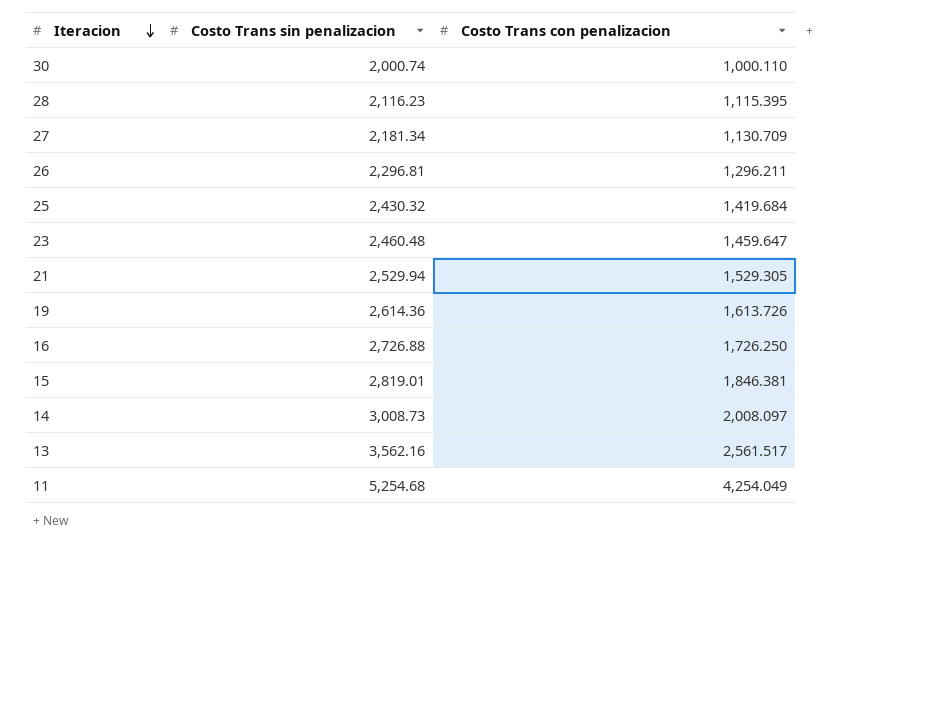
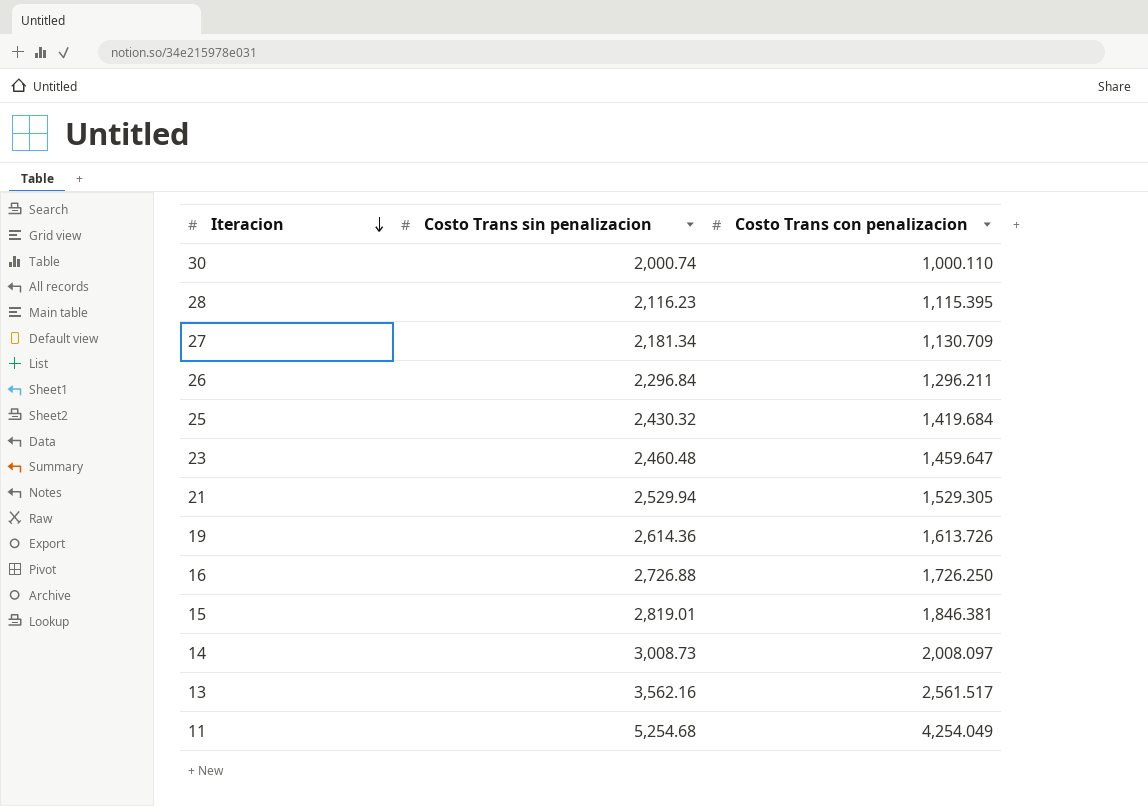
26 | Costo Trans sin penalizacion: 2,296.81 -> 2,296.84

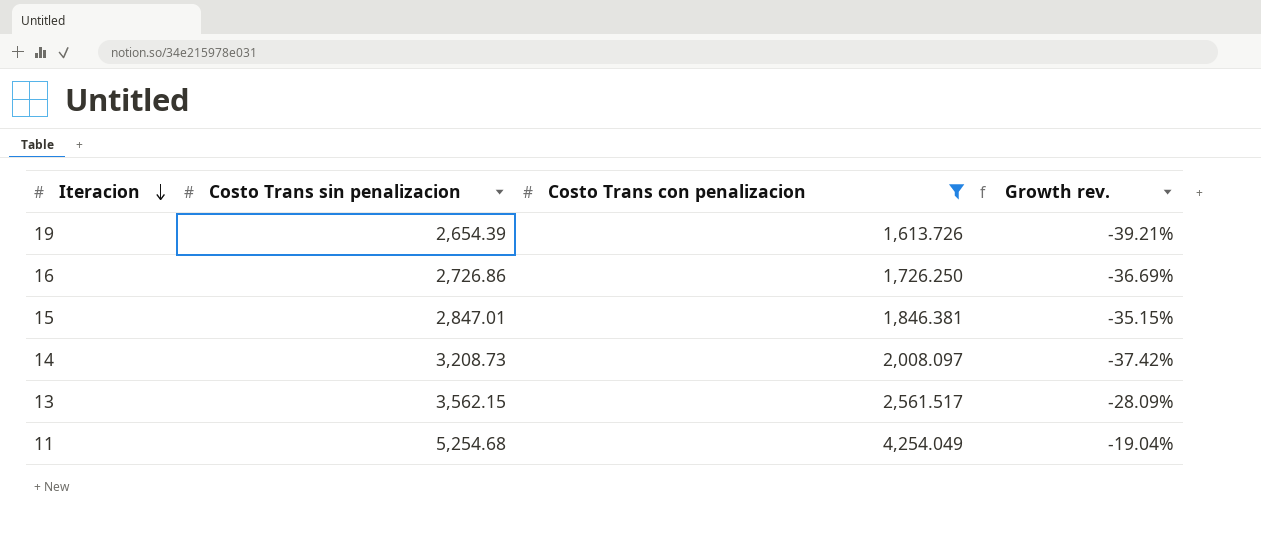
filter: none -> Costo Trans con penalizacion >= 1,613.726
column Growth rev. | formula: none -> ([Costo Trans con penalizacion] - [Costo Trans sin penalizacion]) / [Costo Trans sin penalizacion]
19 | Costo Trans sin penalizacion: 2,614.36 -> 2,654.39
16 | Costo Trans sin penalizacion: 2,726.88 -> 2,726.86
15 | Costo Trans sin penalizacion: 2,819.01 -> 2,847.01
14 | Costo Trans sin penalizacion: 3,008.73 -> 3,208.73
13 | Costo Trans sin penalizacion: 3,562.16 -> 3,562.15

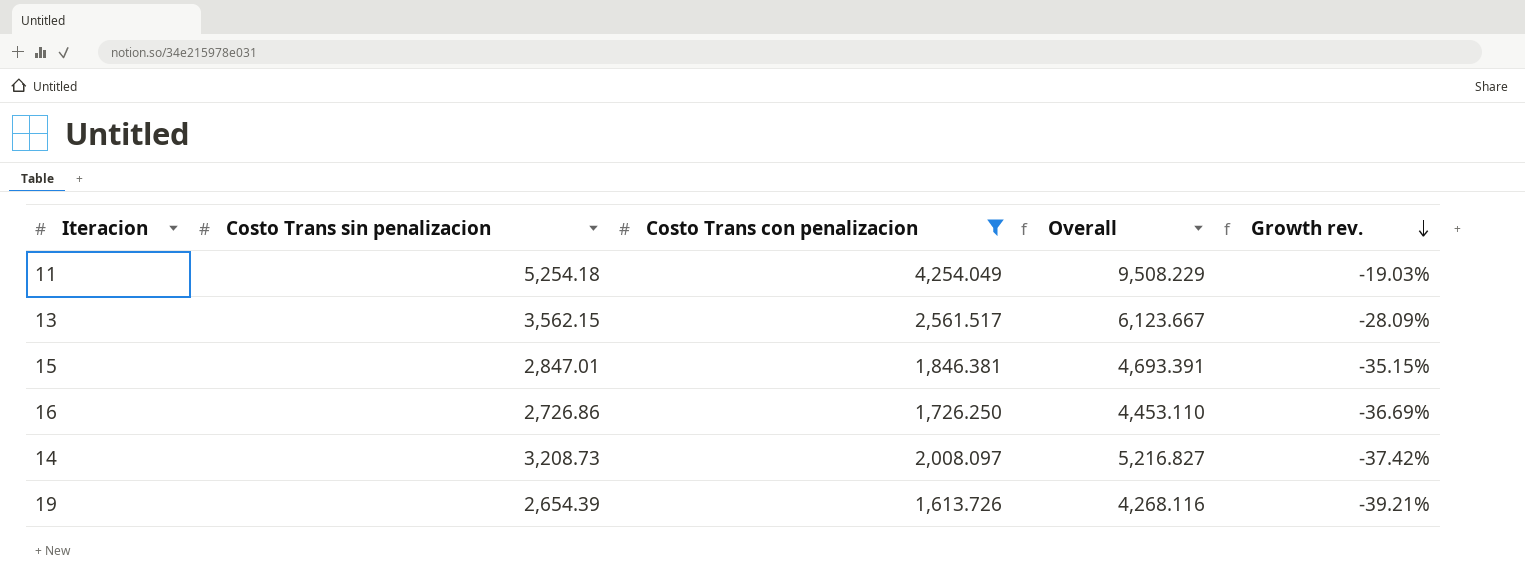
row order: Iteracion descending -> Growth rev. descending
column Overall | formula: none -> [Costo Trans sin penalizacion] + [Costo Trans con penalizacion]
11 | Costo Trans sin penalizacion: 5,254.68 -> 5,254.18
11 | Growth rev.: -19.04% -> -19.03%

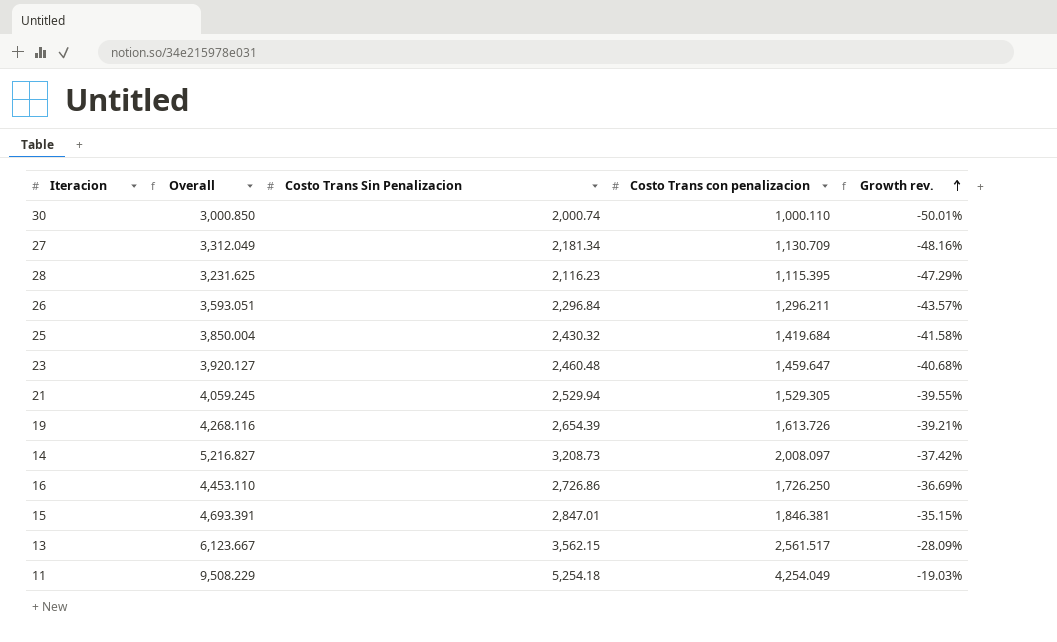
filter: Costo Trans con penalizacion >= 1,613.726 -> none
row order: Growth rev. descending -> Growth rev. ascending
column Overall | position: 4 -> 2
column name: Costo Trans sin penalizacion -> Costo Trans Sin Penalizacion

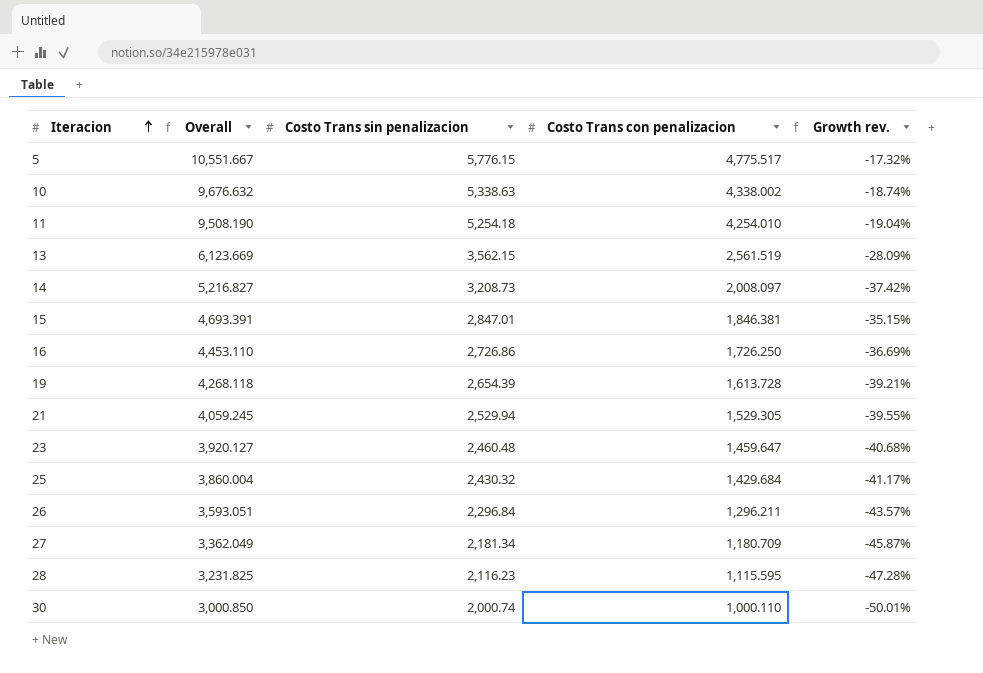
row order: Growth rev. ascending -> Iteracion ascending
column name: Costo Trans Sin Penalizacion -> Costo Trans sin penalizacion
row 5: none -> 10,551.667 | 5,776.15 | 4,775.517 | -17.32%
row 10: none -> 9,676.632 | 5,338.63 | 4,338.002 | -18.74%
11 | Overall: 9,508.229 -> 9,508.190
11 | Costo Trans con penalizacion: 4,254.049 -> 4,254.010
11 | Growth rev.: -19.03% -> -19.04%
13 | Overall: 6,123.667 -> 6,123.669
13 | Costo Trans con penalizacion: 2,561.517 -> 2,561.519
19 | Overall: 4,268.116 -> 4,268.118
19 | Costo Trans con penalizacion: 1,613.726 -> 1,613.728
25 | Overall: 3,850.004 -> 3,860.004
25 | Costo Trans con penalizacion: 1,419.684 -> 1,429.684
25 | Growth rev.: -41.58% -> -41.17%
27 | Overall: 3,312.049 -> 3,362.049
27 | Costo Trans con penalizacion: 1,130.709 -> 1,180.709
27 | Growth rev.: -48.16% -> -45.87%
28 | Overall: 3,231.625 -> 3,231.825
28 | Costo Trans con penalizacion: 1,115.395 -> 1,115.595
28 | Growth rev.: -47.29% -> -47.28%

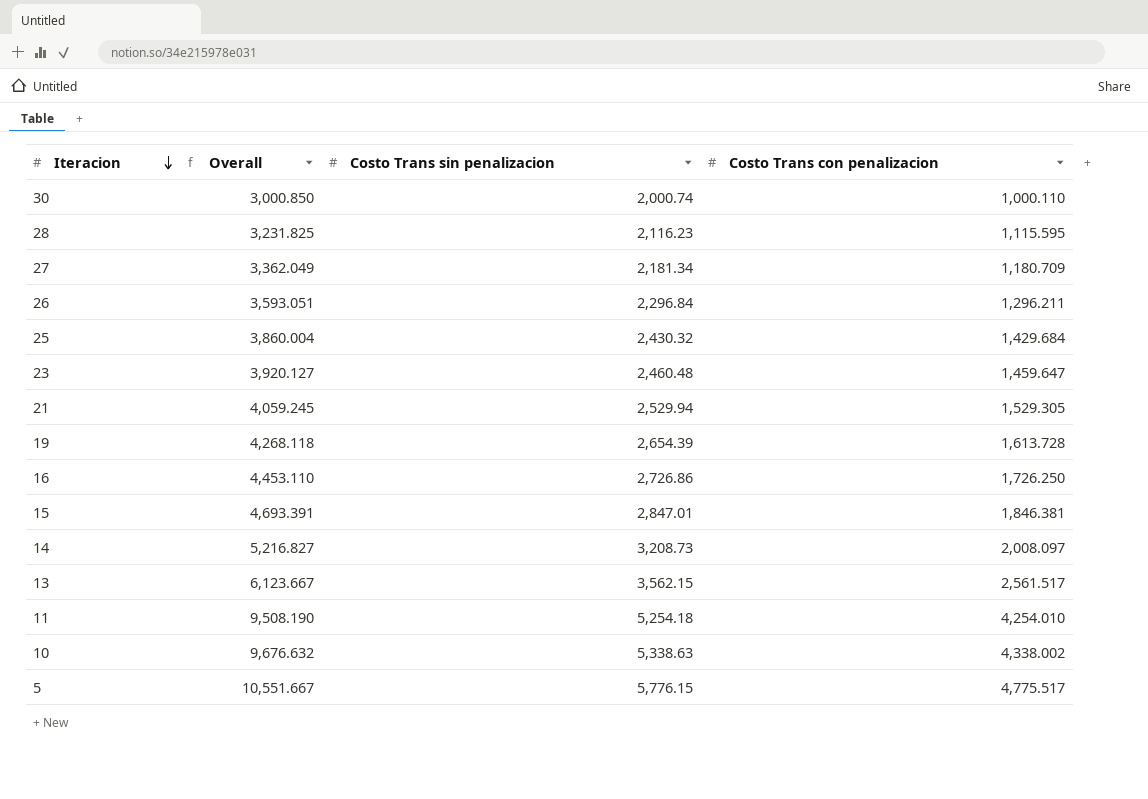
row order: Iteracion ascending -> Iteracion descending
column Growth rev. | formula: ([Costo Trans con penalizacion] - [Costo Trans sin penalizacion]) / [Costo Trans sin penalizacion] -> none
13 | Overall: 6,123.669 -> 6,123.667
13 | Costo Trans con penalizacion: 2,561.519 -> 2,561.517

